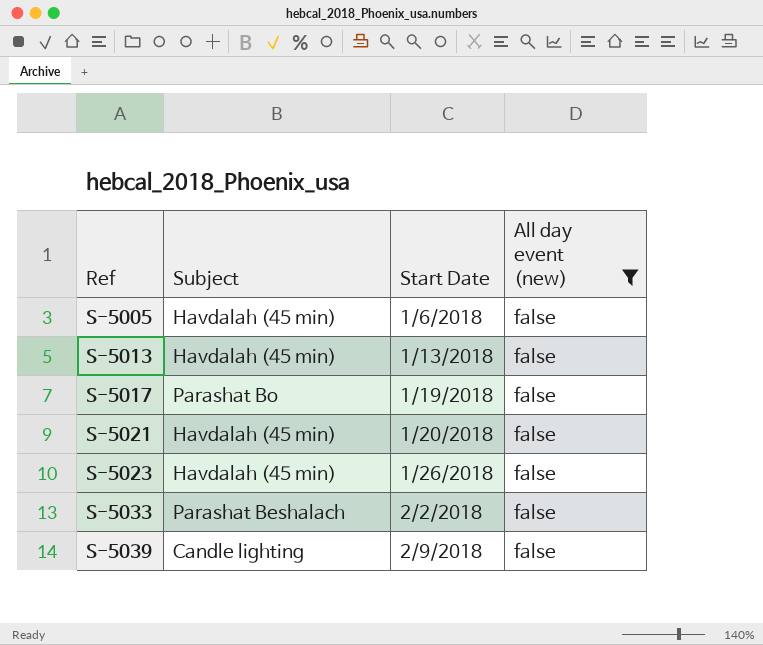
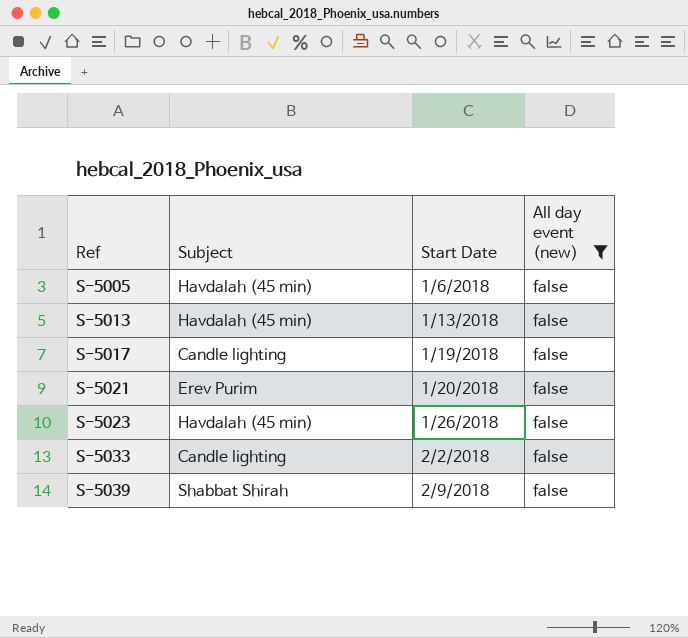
S-5017 | Subject: Parashat Bo -> Candle lighting
S-5021 | Subject: Havdalah (45 min) -> Erev Purim
S-5033 | Subject: Parashat Beshalach -> Candle lighting
S-5039 | Subject: Candle lighting -> Shabbat Shirah

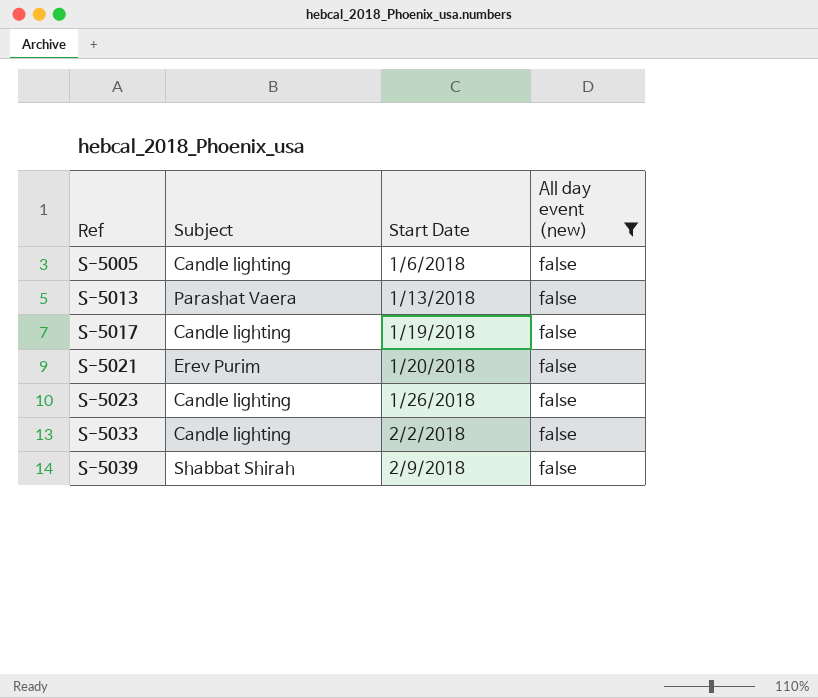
S-5005 | Subject: Havdalah (45 min) -> Candle lighting
S-5013 | Subject: Havdalah (45 min) -> Parashat Vaera
S-5023 | Subject: Havdalah (45 min) -> Candle lighting

